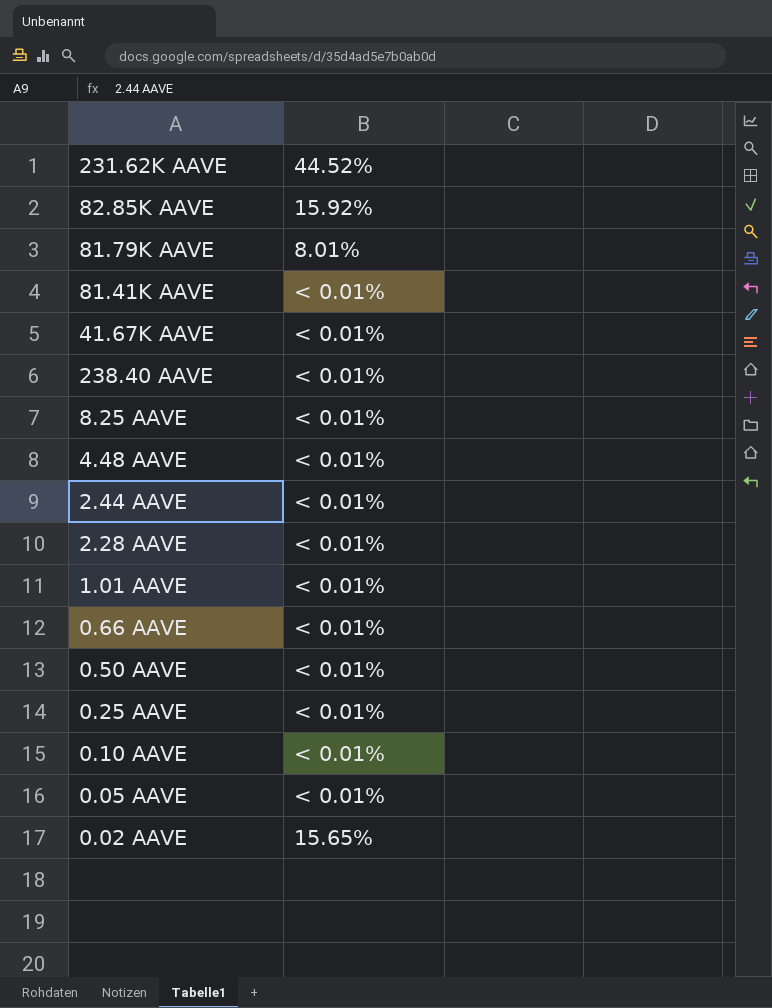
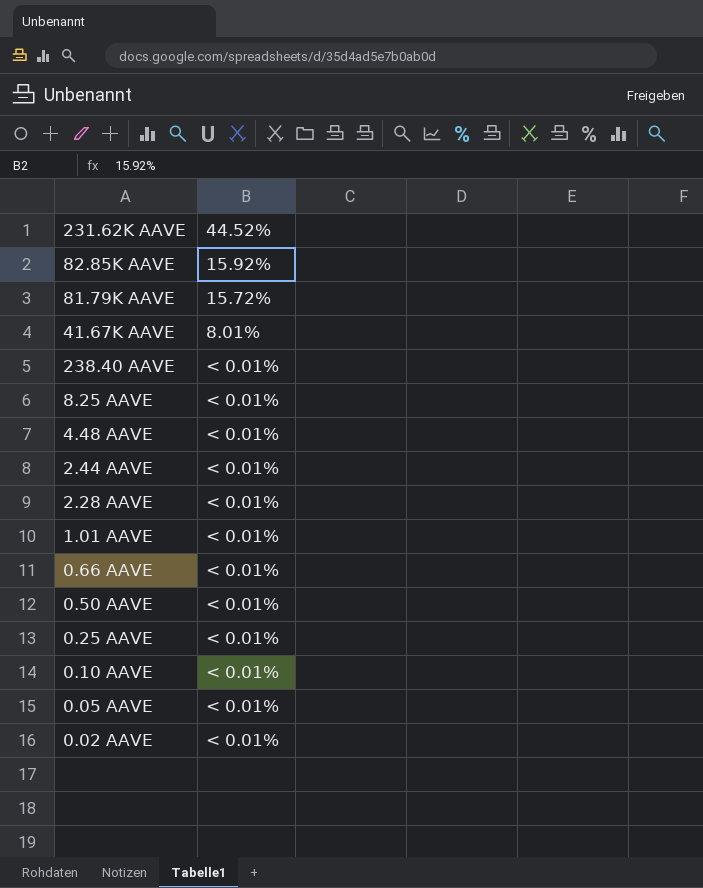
row 81.41K AAVE: < 0.01% -> none
81.79K AAVE | 44.52%: 8.01% -> 15.72%
41.67K AAVE | 44.52%: < 0.01% -> 8.01%
0.02 AAVE | 44.52%: 15.65% -> < 0.01%

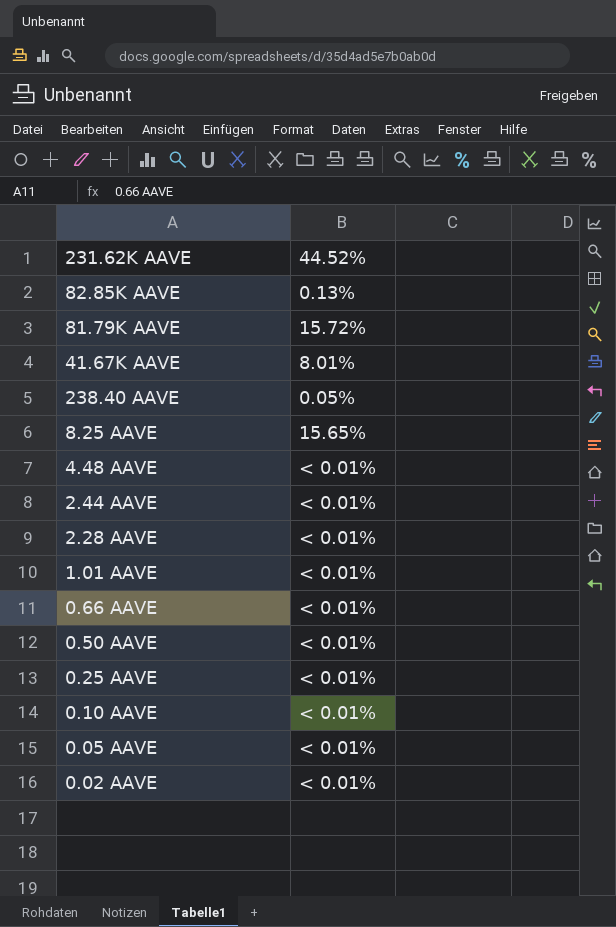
82.85K AAVE | 44.52%: 15.92% -> 0.13%
238.40 AAVE | 44.52%: < 0.01% -> 0.05%
8.25 AAVE | 44.52%: < 0.01% -> 15.65%

